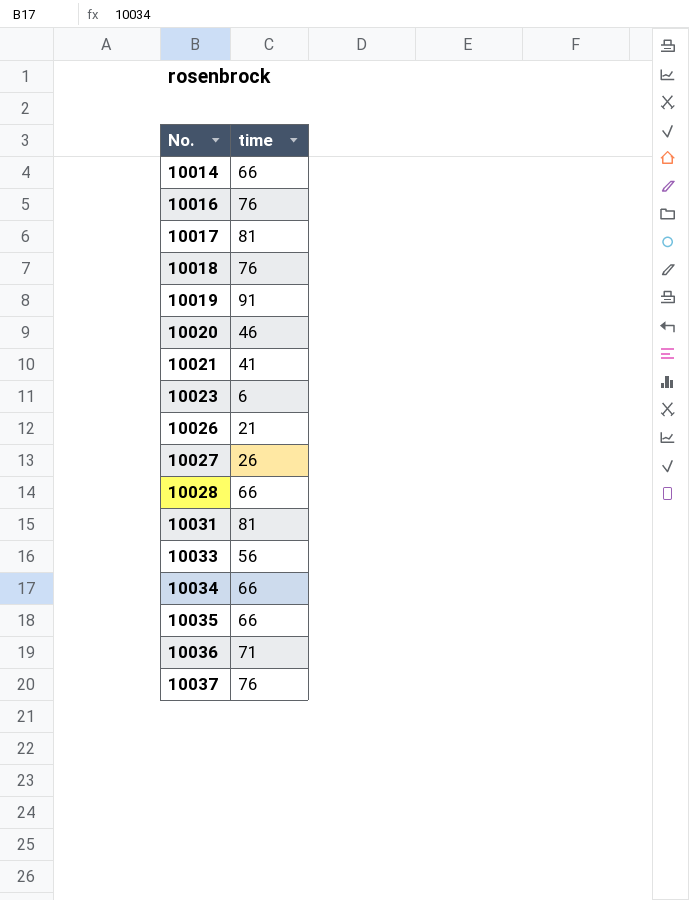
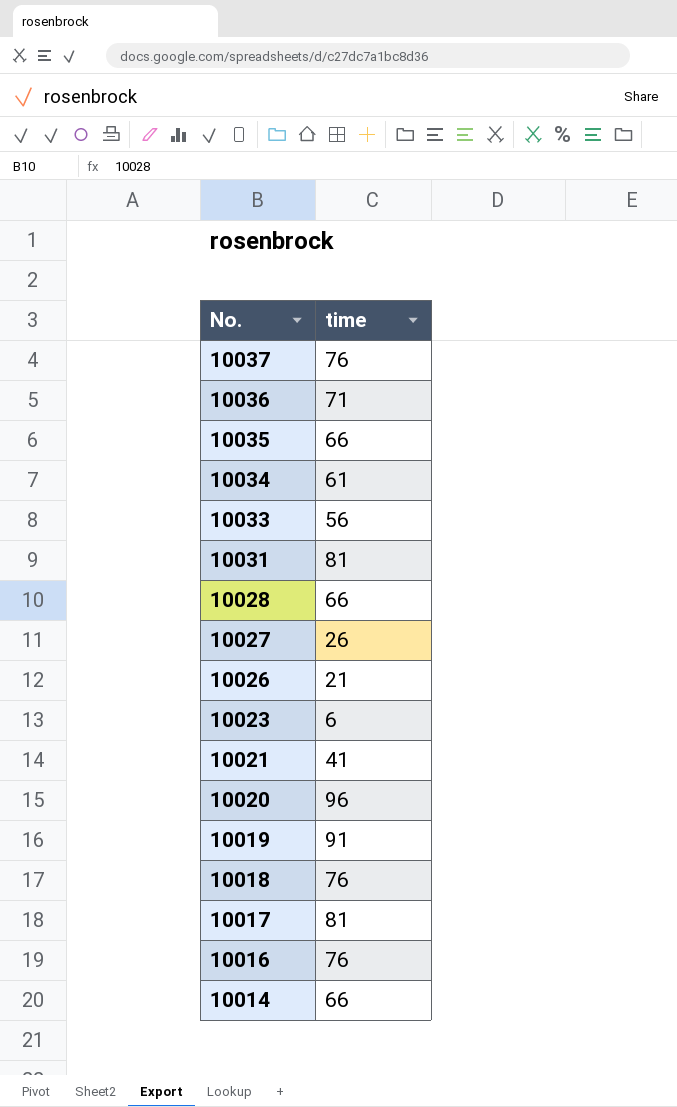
row order: No. ascending -> No. descending
10034 | time: 66 -> 61
10020 | time: 46 -> 96

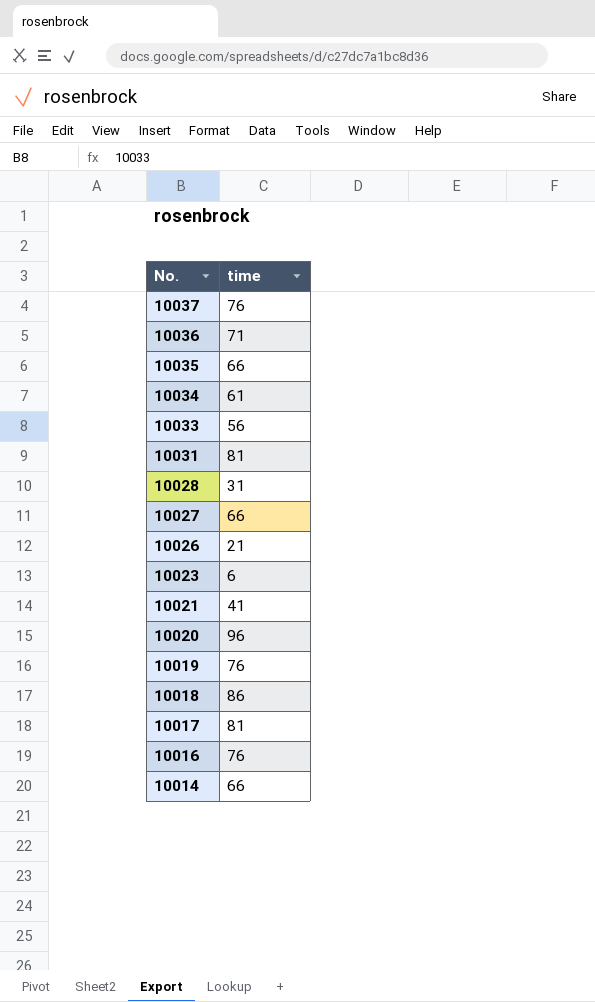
10028 | time: 66 -> 31
10027 | time: 26 -> 66
10019 | time: 91 -> 76
10018 | time: 76 -> 86

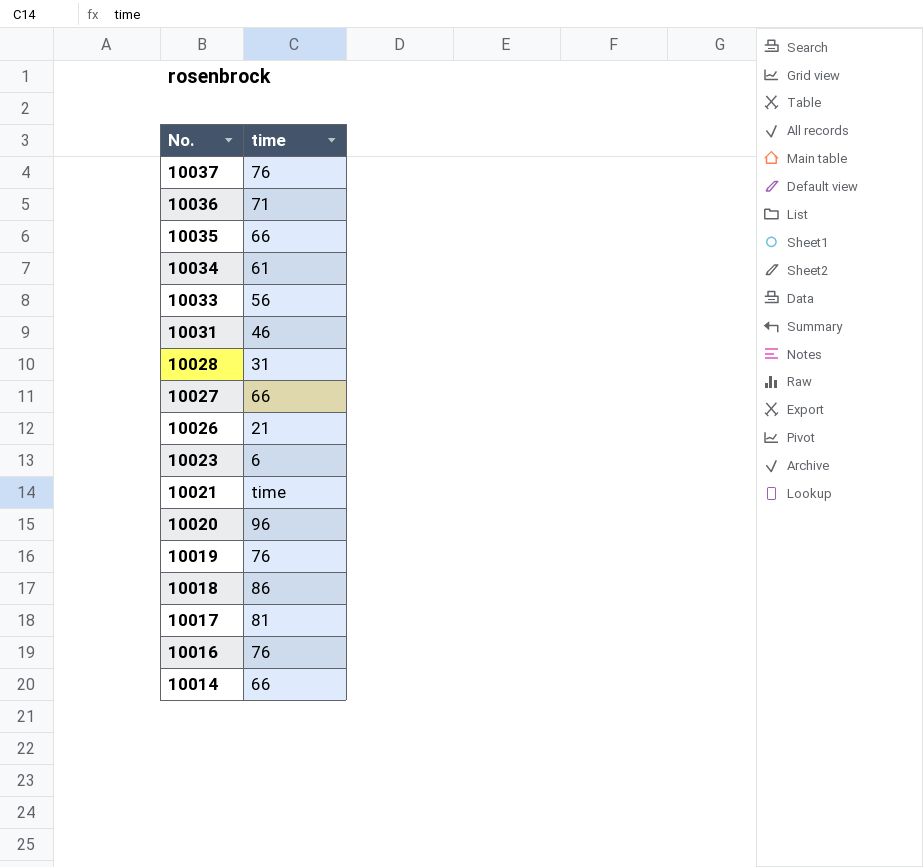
10031 | time: 81 -> 46
10021 | time: 41 -> time

